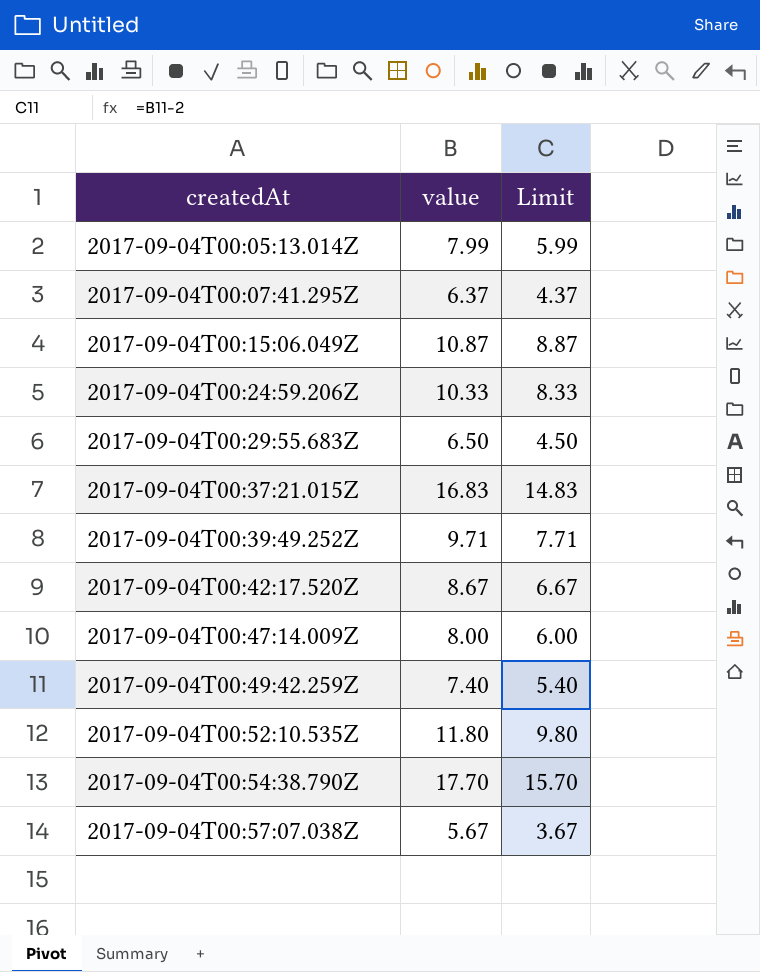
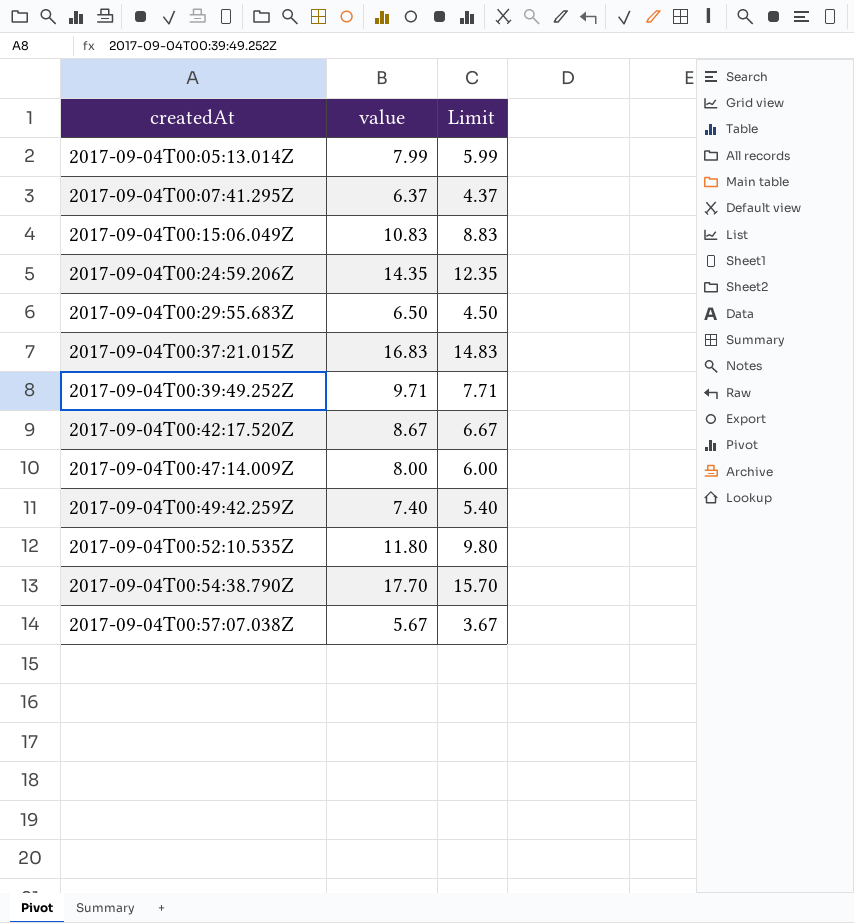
2017-09-04T00:15:06.049Z | value: 10.87 -> 10.83
2017-09-04T00:15:06.049Z | Limit: 8.87 -> 8.83
2017-09-04T00:24:59.206Z | value: 10.33 -> 14.35
2017-09-04T00:24:59.206Z | Limit: 8.33 -> 12.35

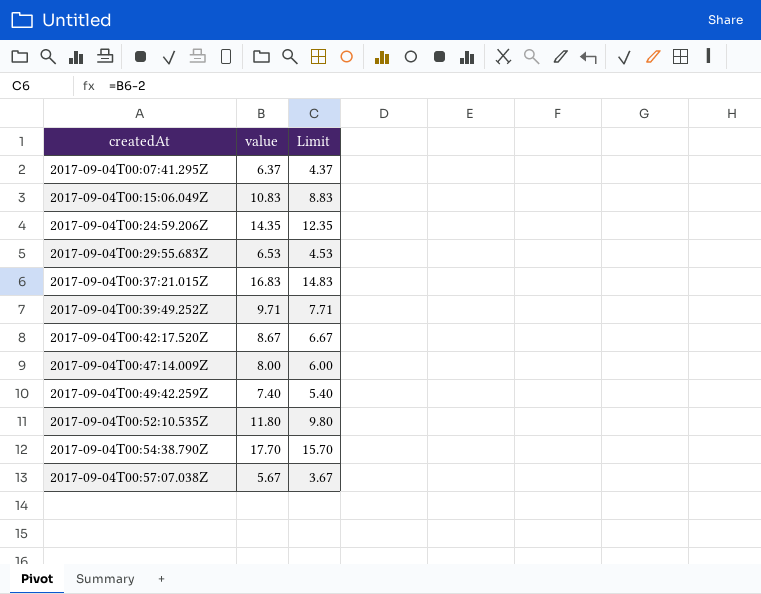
row 2017-09-04T00:05:13.014Z: 7.99 | 5.99 -> none
2017-09-04T00:29:55.683Z | value: 6.50 -> 6.53
2017-09-04T00:29:55.683Z | Limit: 4.50 -> 4.53

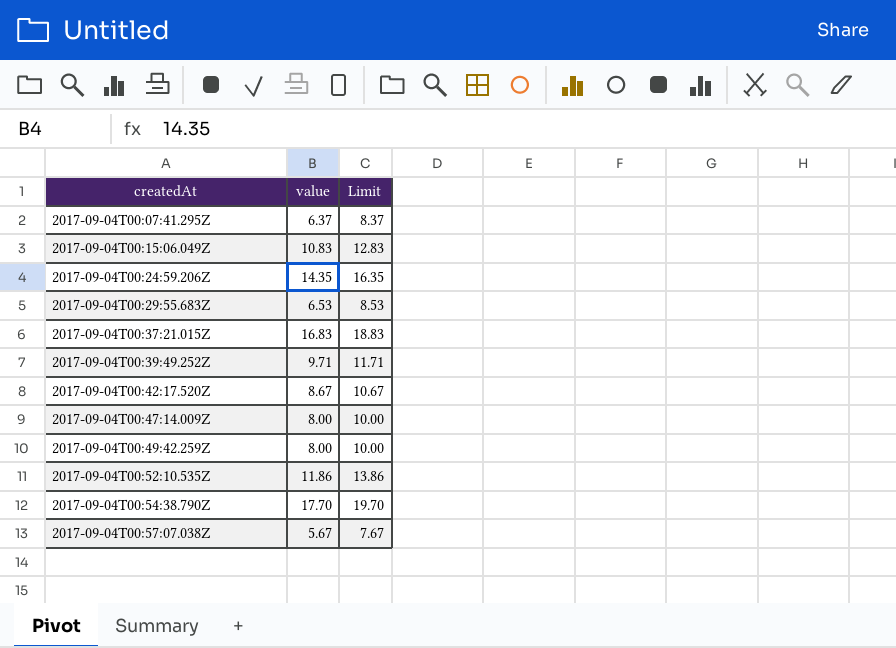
column Limit | formula: [value] - 2 -> [value] + 2
2017-09-04T00:49:42.259Z | value: 7.40 -> 8.00
2017-09-04T00:52:10.535Z | value: 11.80 -> 11.86

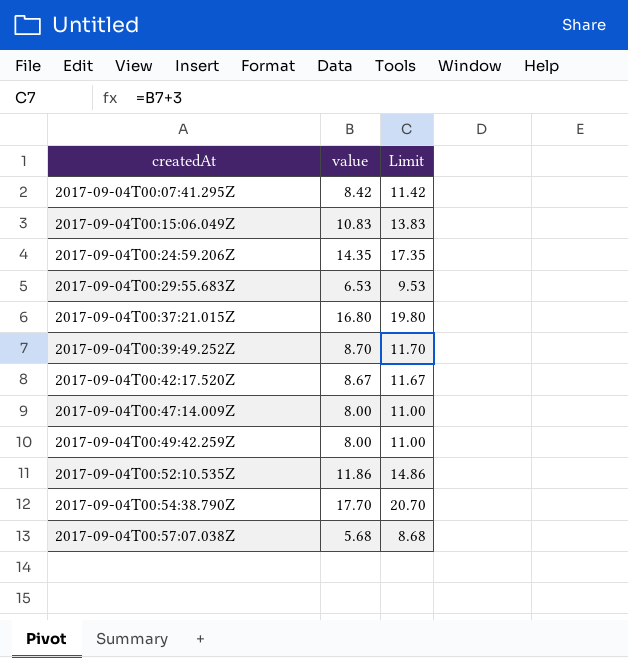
column Limit | formula: [value] + 2 -> [value] + 3
2017-09-04T00:07:41.295Z | value: 6.37 -> 8.42
2017-09-04T00:37:21.015Z | value: 16.83 -> 16.80
2017-09-04T00:39:49.252Z | value: 9.71 -> 8.70
2017-09-04T00:57:07.038Z | value: 5.67 -> 5.68

